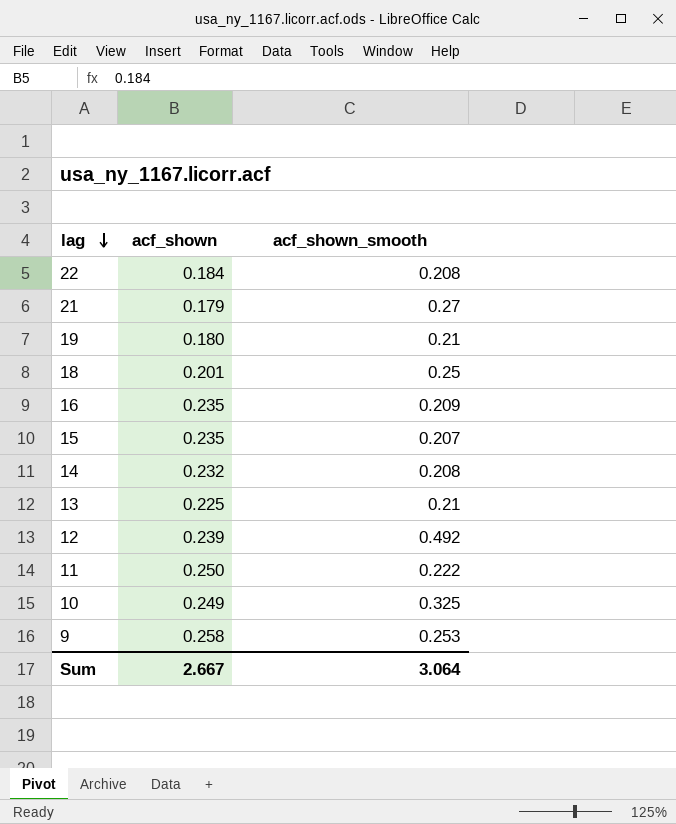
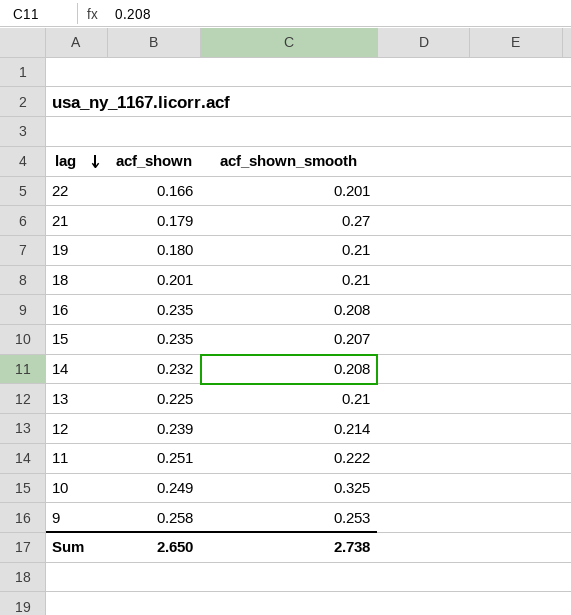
22 | acf_shown: 0.184 -> 0.166
22 | acf_shown_smooth: 0.208 -> 0.201
18 | acf_shown_smooth: 0.25 -> 0.21
16 | acf_shown_smooth: 0.209 -> 0.208
12 | acf_shown_smooth: 0.492 -> 0.214
11 | acf_shown: 0.250 -> 0.251
Sum | acf_shown: 2.667 -> 2.650
Sum | acf_shown_smooth: 3.064 -> 2.738

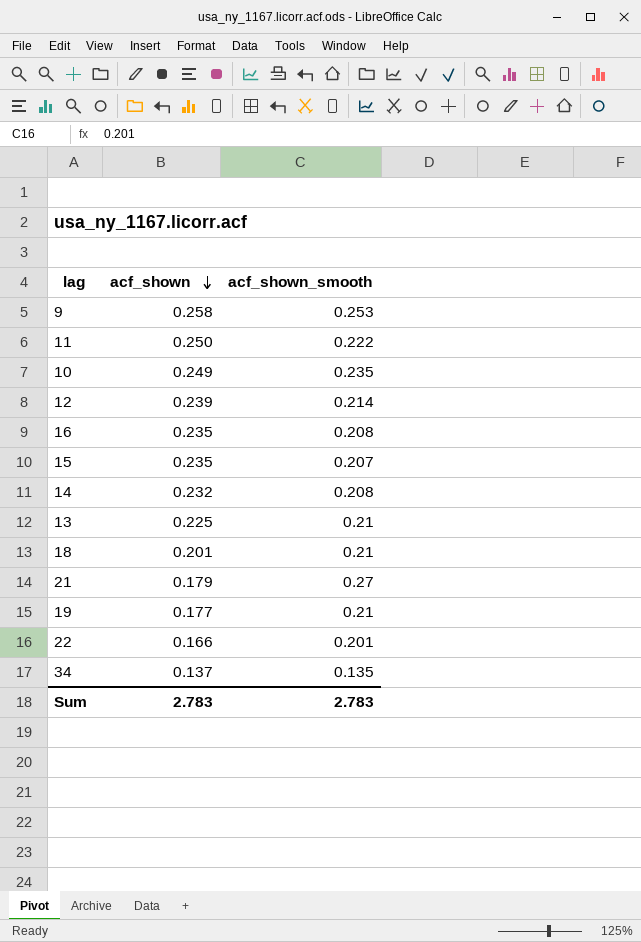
row order: lag descending -> acf_shown descending
11 | acf_shown: 0.251 -> 0.250
10 | acf_shown_smooth: 0.325 -> 0.235
19 | acf_shown: 0.180 -> 0.177
row 34: none -> 0.137 | 0.135
Sum | acf_shown: 2.650 -> 2.783
Sum | acf_shown_smooth: 2.738 -> 2.783

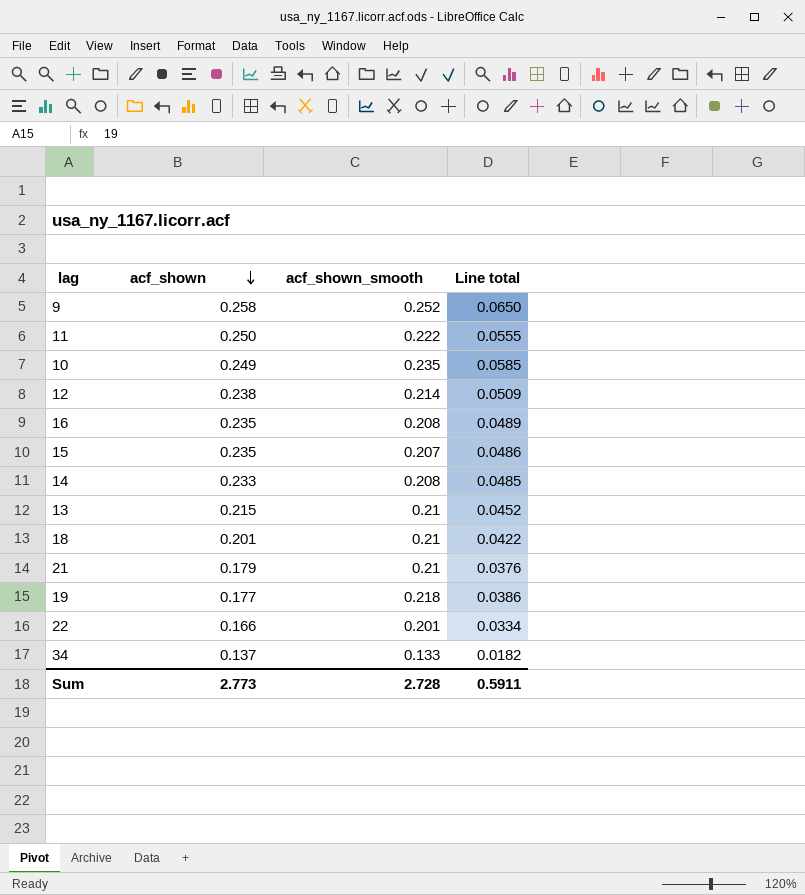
column Line total | formula: none -> [acf_shown] * [acf_shown_smooth]
9 | acf_shown_smooth: 0.253 -> 0.252
12 | acf_shown: 0.239 -> 0.238
14 | acf_shown: 0.232 -> 0.233
13 | acf_shown: 0.225 -> 0.215
21 | acf_shown_smooth: 0.27 -> 0.21
19 | acf_shown_smooth: 0.21 -> 0.218
34 | acf_shown_smooth: 0.135 -> 0.133
Sum | acf_shown: 2.783 -> 2.773
Sum | acf_shown_smooth: 2.783 -> 2.728

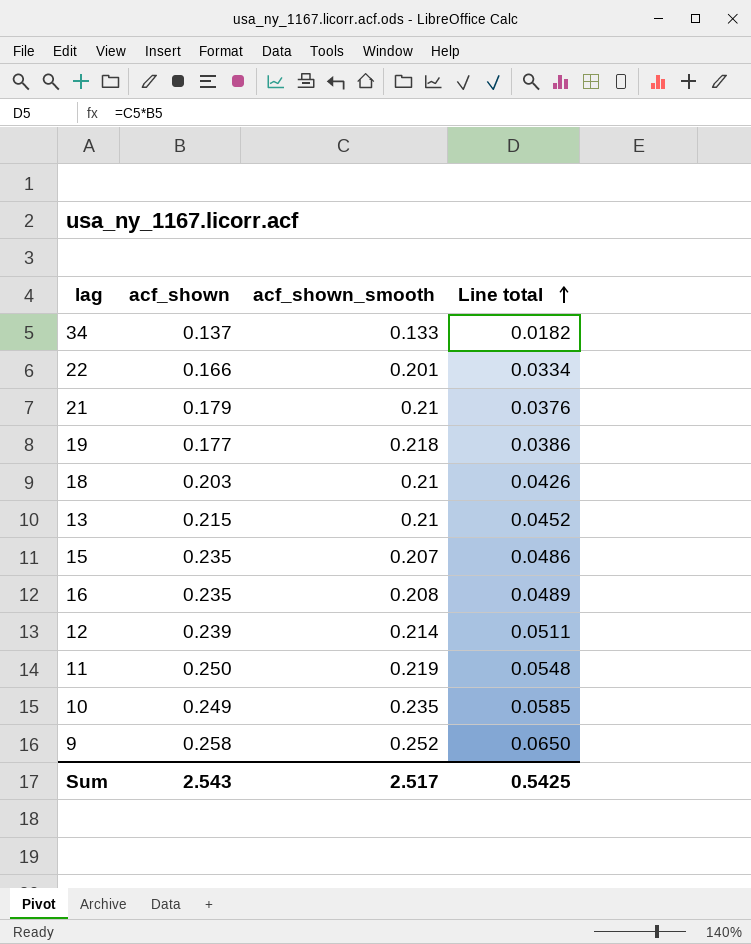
row order: acf_shown descending -> Line total ascending
row 14: 0.233 | 0.208 | 0.0485 -> none
18 | acf_shown: 0.201 -> 0.203
18 | Line total: 0.0422 -> 0.0426
12 | acf_shown: 0.238 -> 0.239
12 | Line total: 0.0509 -> 0.0511
11 | acf_shown_smooth: 0.222 -> 0.219
11 | Line total: 0.0555 -> 0.0548
Sum | acf_shown: 2.773 -> 2.543
Sum | acf_shown_smooth: 2.728 -> 2.517
Sum | Line total: 0.5911 -> 0.5425

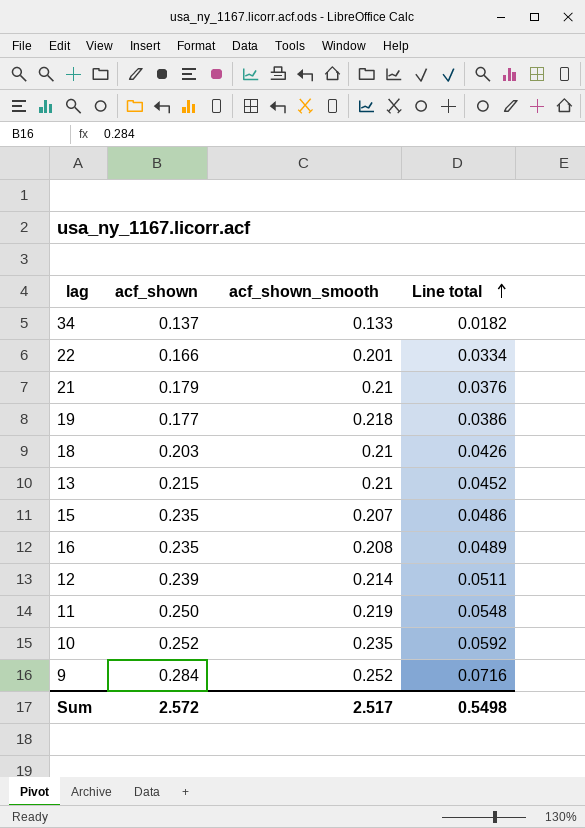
10 | acf_shown: 0.249 -> 0.252
10 | Line total: 0.0585 -> 0.0592
9 | acf_shown: 0.258 -> 0.284
9 | Line total: 0.0650 -> 0.0716
Sum | acf_shown: 2.543 -> 2.572
Sum | Line total: 0.5425 -> 0.5498

